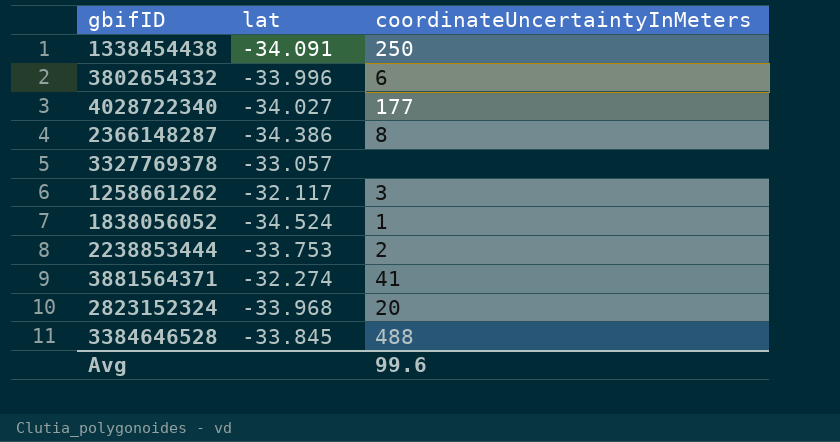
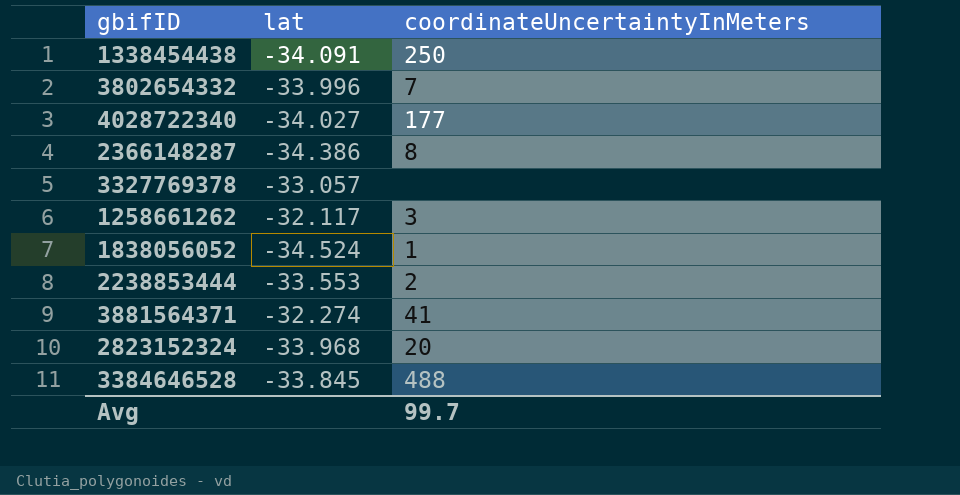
3802654332 | coordinateUncertaintyInMeters: 6 -> 7
2238853444 | lat: -33.753 -> -33.553
Avg | coordinateUncertaintyInMeters: 99.6 -> 99.7

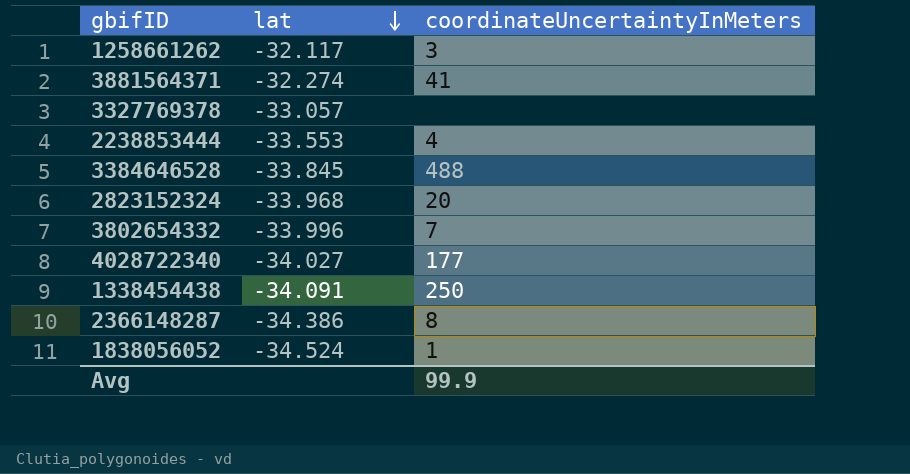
row order: none -> lat descending
2238853444 | coordinateUncertaintyInMeters: 2 -> 4
Avg | coordinateUncertaintyInMeters: 99.7 -> 99.9

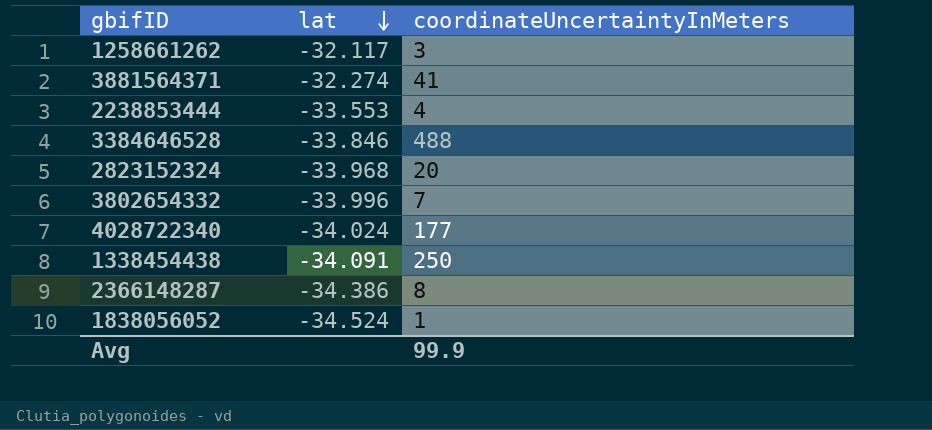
row 3327769378: -33.057 | none -> none
3384646528 | lat: -33.845 -> -33.846
4028722340 | lat: -34.027 -> -34.024

